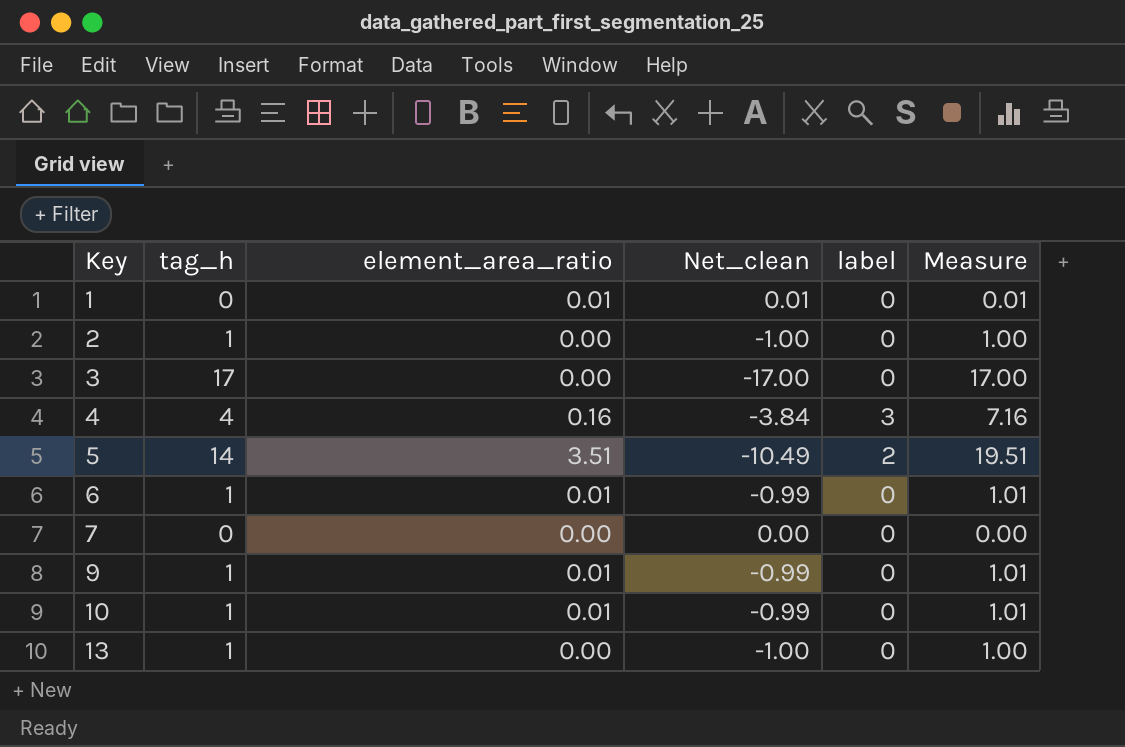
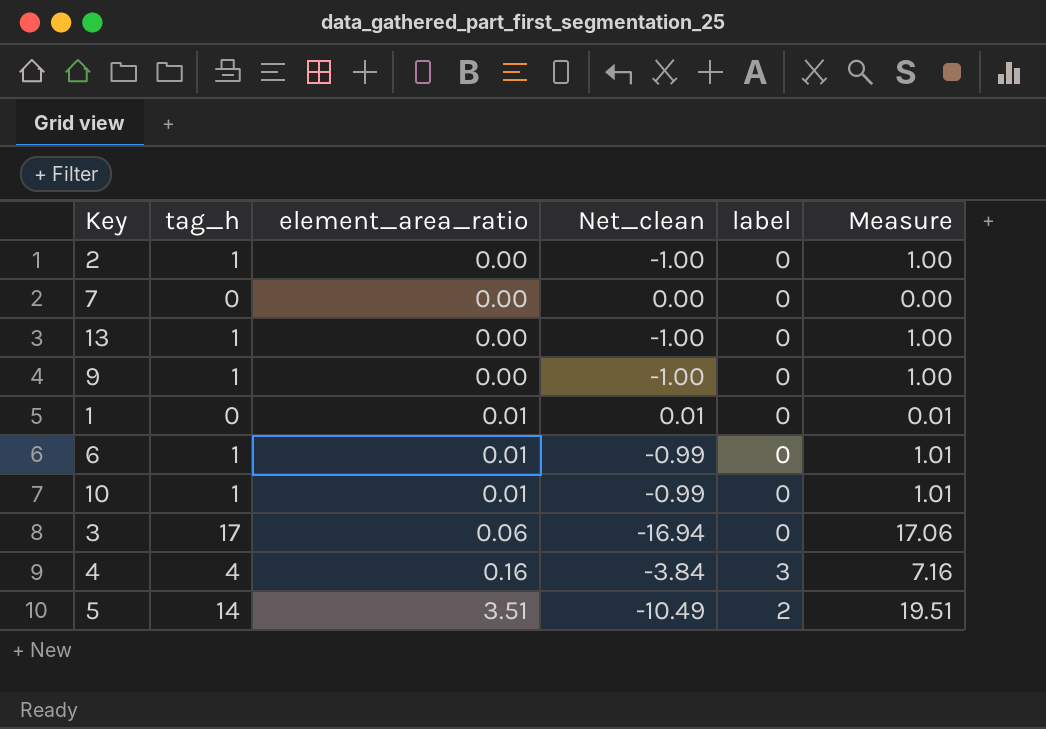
row order: Key ascending -> element_area_ratio ascending
9 | element_area_ratio: 0.01 -> 0.00
9 | Net_clean: -0.99 -> -1.00
9 | Measure: 1.01 -> 1.00
3 | element_area_ratio: 0.00 -> 0.06
3 | Net_clean: -17.00 -> -16.94
3 | Measure: 17.00 -> 17.06

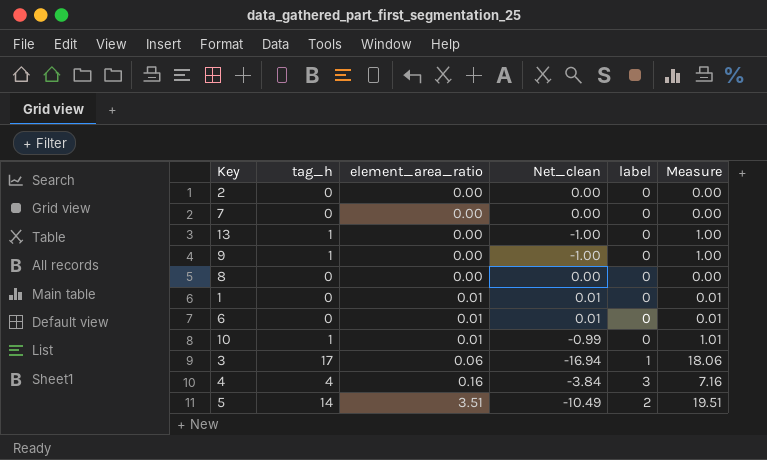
2 | tag_h: 1 -> 0
2 | Net_clean: -1.00 -> 0.00
2 | Measure: 1.00 -> 0.00
row 8: none -> 0 | 0.00 | 0.00 | 0 | 0.00
6 | tag_h: 1 -> 0
6 | Net_clean: -0.99 -> 0.01
6 | Measure: 1.01 -> 0.01
3 | label: 0 -> 1
3 | Measure: 17.06 -> 18.06

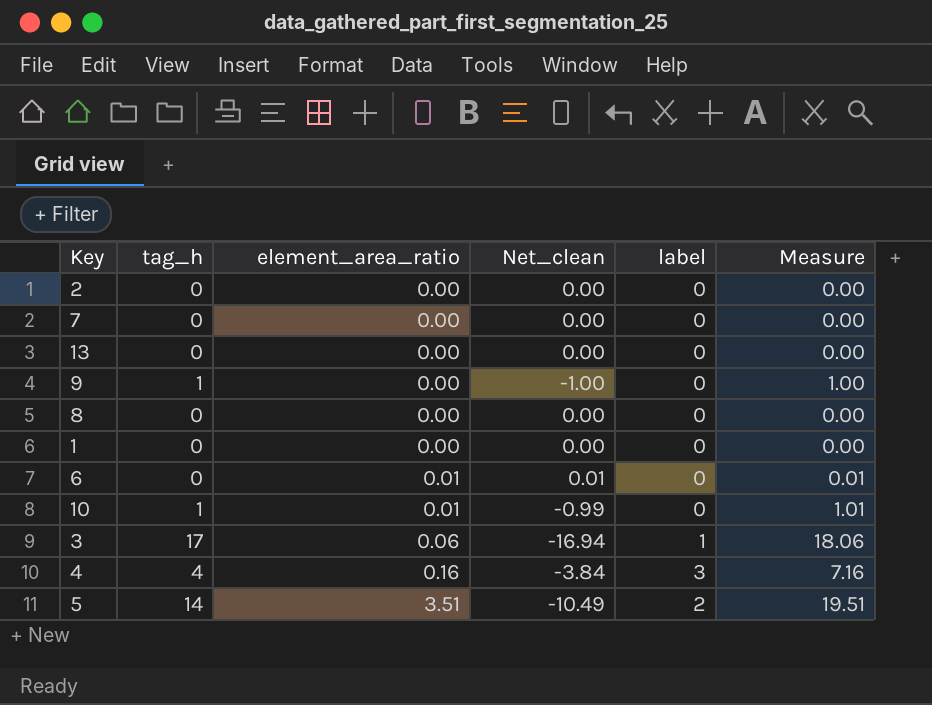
13 | tag_h: 1 -> 0
13 | Net_clean: -1.00 -> 0.00
13 | Measure: 1.00 -> 0.00
1 | element_area_ratio: 0.01 -> 0.00
1 | Net_clean: 0.01 -> 0.00
1 | Measure: 0.01 -> 0.00

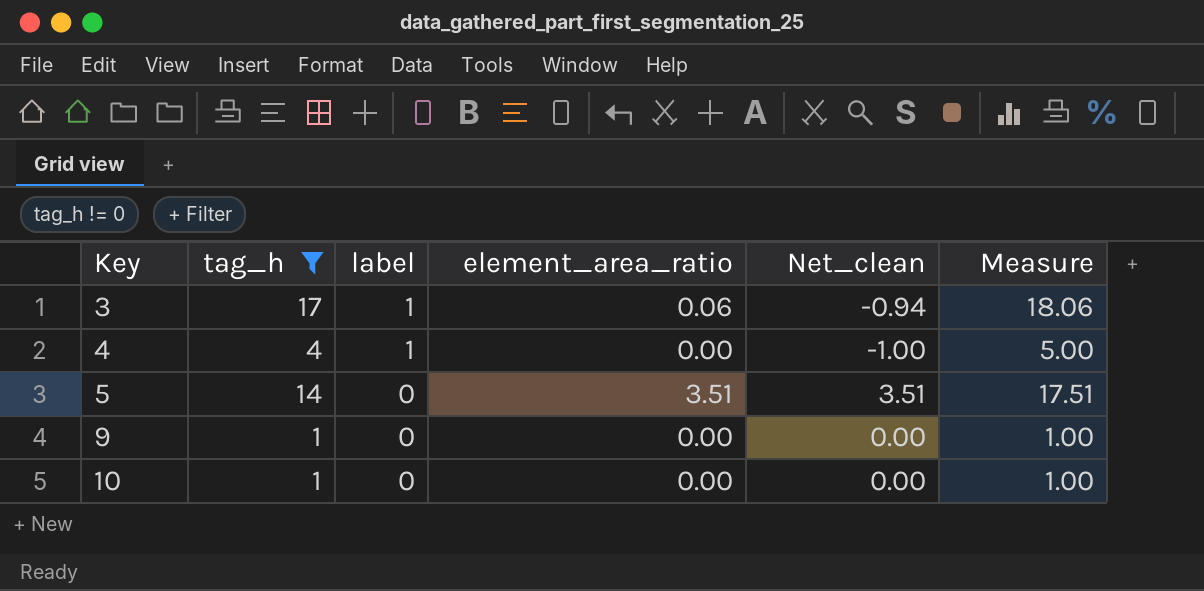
filter: none -> tag_h != 0
row order: element_area_ratio ascending -> Key ascending
column label | position: 5 -> 3
column Net_clean | formula: [element_area_ratio] - [tag_h] -> [element_area_ratio] - [label]
4 | label: 3 -> 1
4 | element_area_ratio: 0.16 -> 0.00
4 | Measure: 7.16 -> 5.00
5 | label: 2 -> 0
5 | Measure: 19.51 -> 17.51
10 | element_area_ratio: 0.01 -> 0.00
10 | Measure: 1.01 -> 1.00

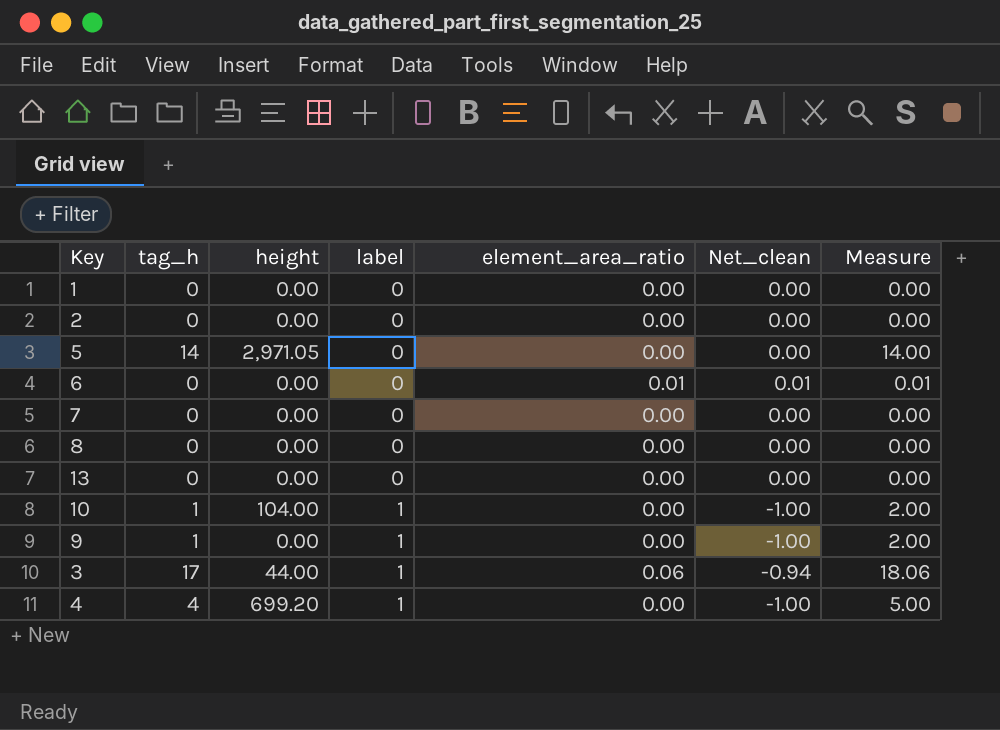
filter: tag_h != 0 -> none
row order: Key ascending -> label ascending
column height | position: none -> 3
5 | element_area_ratio: 3.51 -> 0.00
5 | Net_clean: 3.51 -> 0.00
5 | Measure: 17.51 -> 14.00
10 | label: 0 -> 1
10 | Net_clean: 0.00 -> -1.00
10 | Measure: 1.00 -> 2.00
9 | label: 0 -> 1
9 | Net_clean: 0.00 -> -1.00
9 | Measure: 1.00 -> 2.00

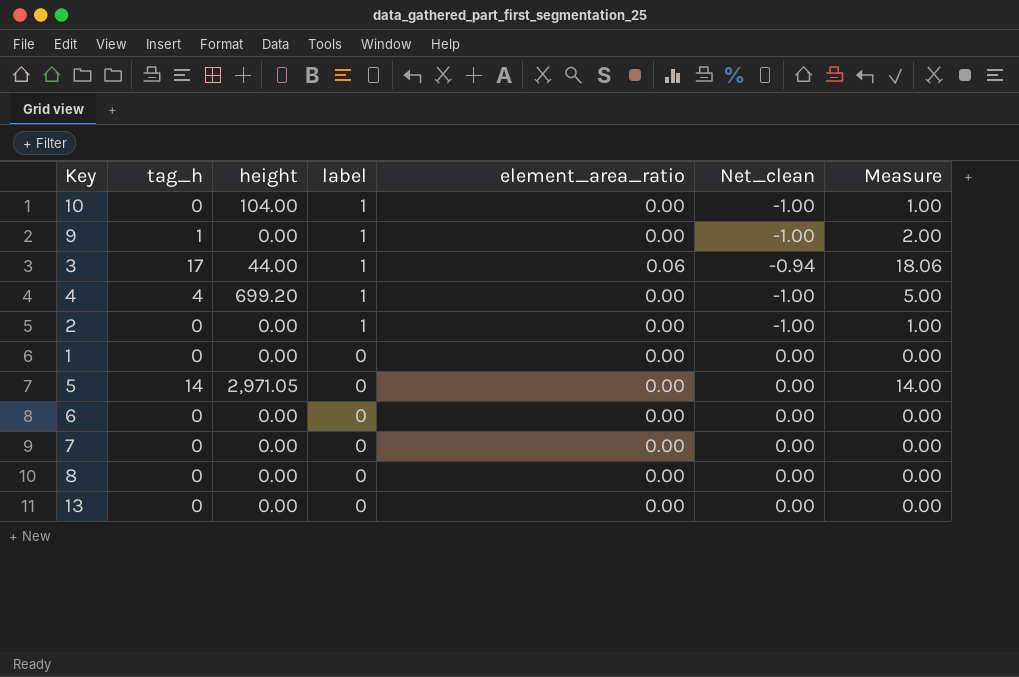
row order: label ascending -> label descending
10 | tag_h: 1 -> 0
10 | Measure: 2.00 -> 1.00
2 | label: 0 -> 1
2 | Net_clean: 0.00 -> -1.00
2 | Measure: 0.00 -> 1.00
6 | element_area_ratio: 0.01 -> 0.00
6 | Net_clean: 0.01 -> 0.00
6 | Measure: 0.01 -> 0.00

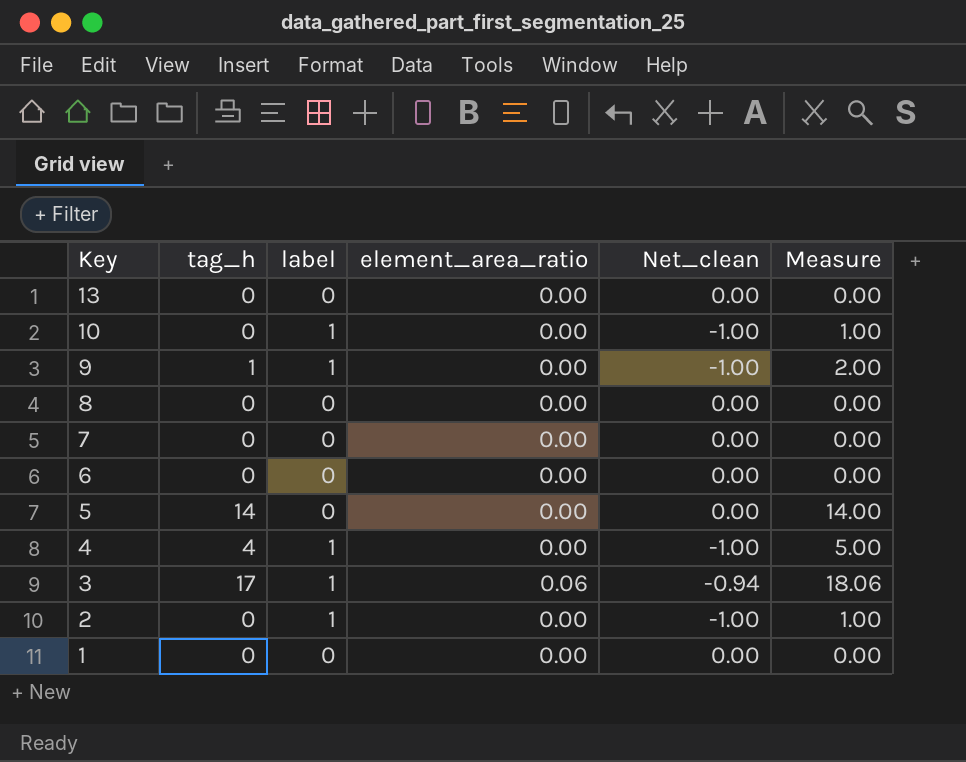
row order: label descending -> Key descending
column height | position: 3 -> none

